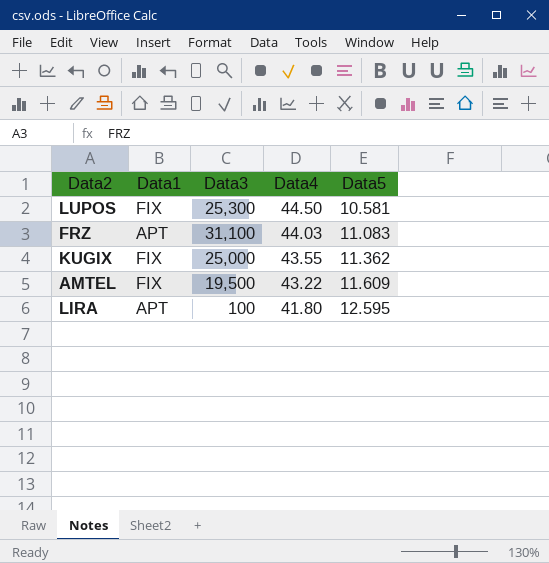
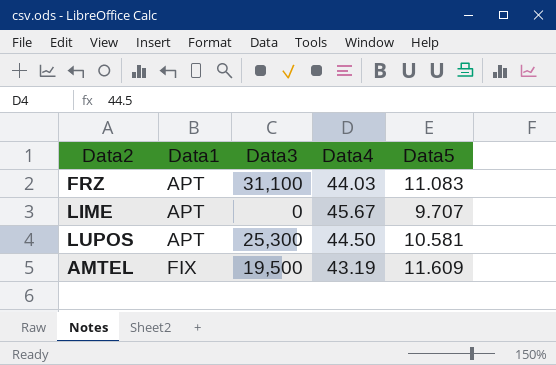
row order: Data4 descending -> Data1 ascending
row KUGIX: FIX | 25,000 | 43.55 | 11.362 -> none
row LIRA: APT | 100 | 41.80 | 12.595 -> none
row LIME: none -> APT | 0 | 45.67 | 9.707
LUPOS | Data1: FIX -> APT
AMTEL | Data4: 43.22 -> 43.19

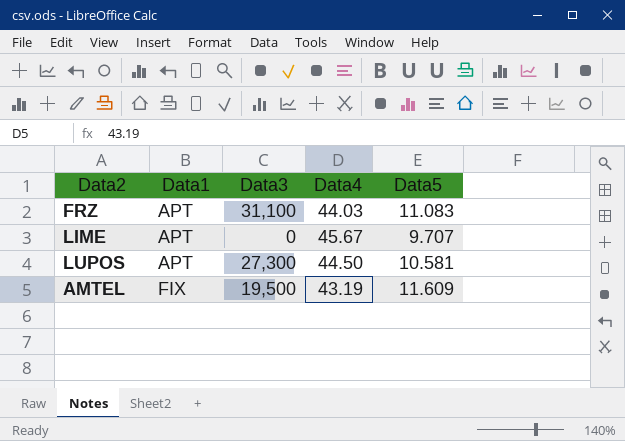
LUPOS | Data3: 25,300 -> 27,300

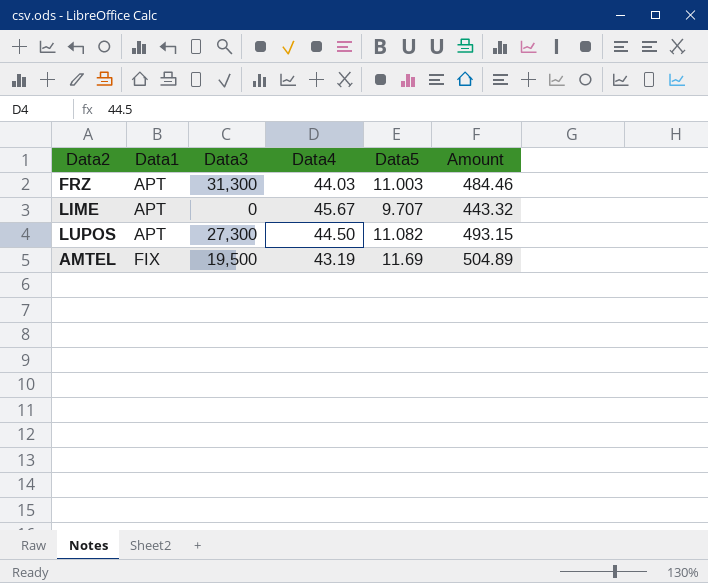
column Amount | formula: none -> [Data4] * [Data5]
FRZ | Data3: 31,100 -> 31,300
FRZ | Data5: 11.083 -> 11.003
LUPOS | Data5: 10.581 -> 11.082
AMTEL | Data5: 11.609 -> 11.69

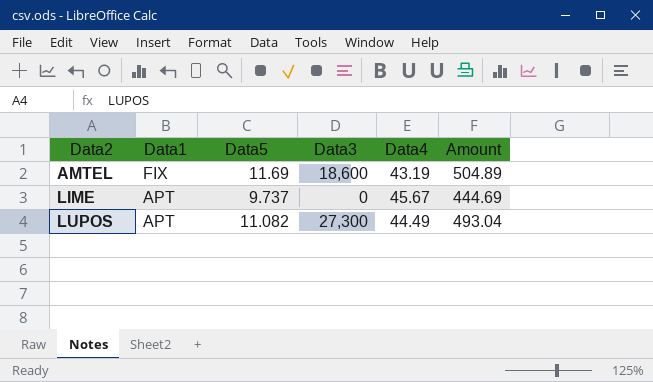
row order: Data1 ascending -> Data2 ascending
column Data5 | position: 5 -> 3
row FRZ: APT | 31,300 | 44.03 | 11.003 | 484.46 -> none
AMTEL | Data3: 19,500 -> 18,600
LIME | Data5: 9.707 -> 9.737
LIME | Amount: 443.32 -> 444.69
LUPOS | Data4: 44.50 -> 44.49
LUPOS | Amount: 493.15 -> 493.04

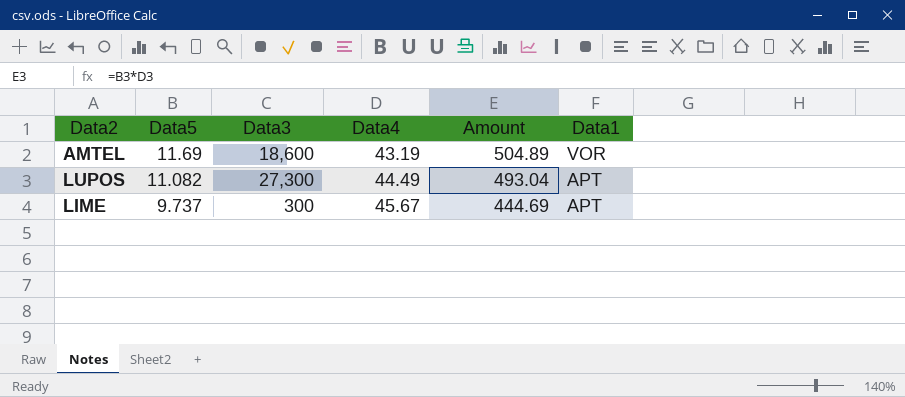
row order: Data2 ascending -> Data5 descending
column Data1 | position: 2 -> 6
AMTEL | Data1: FIX -> VOR
LIME | Data3: 0 -> 300

